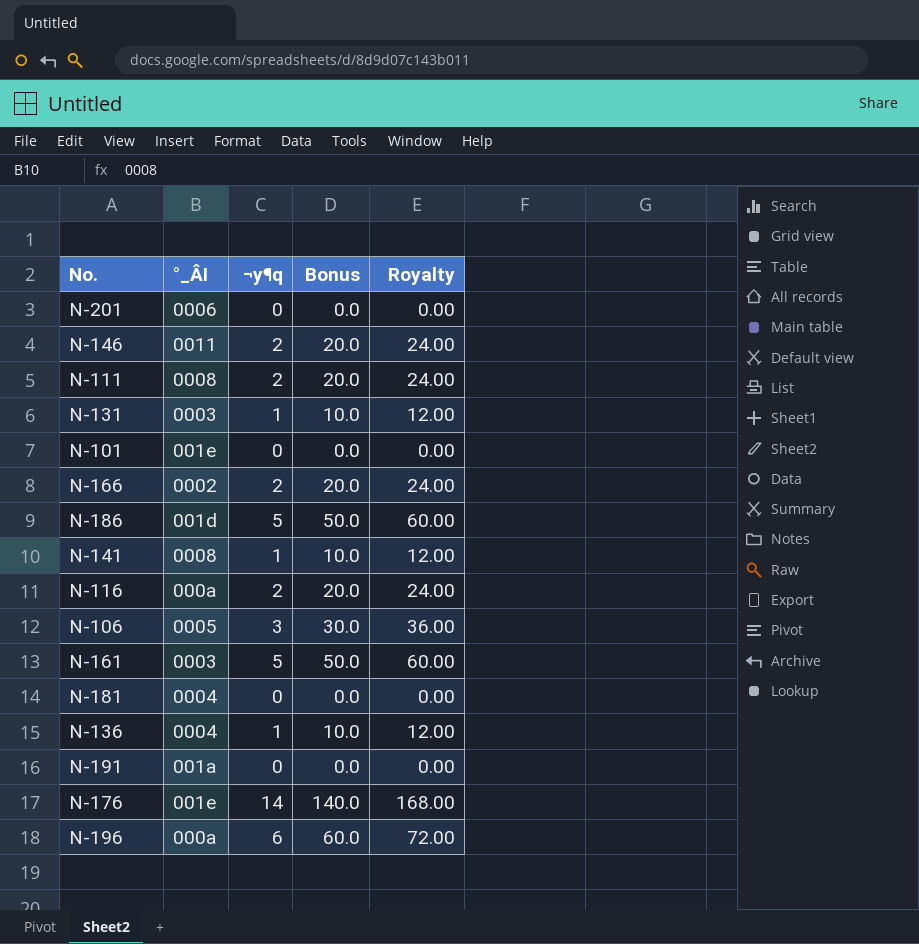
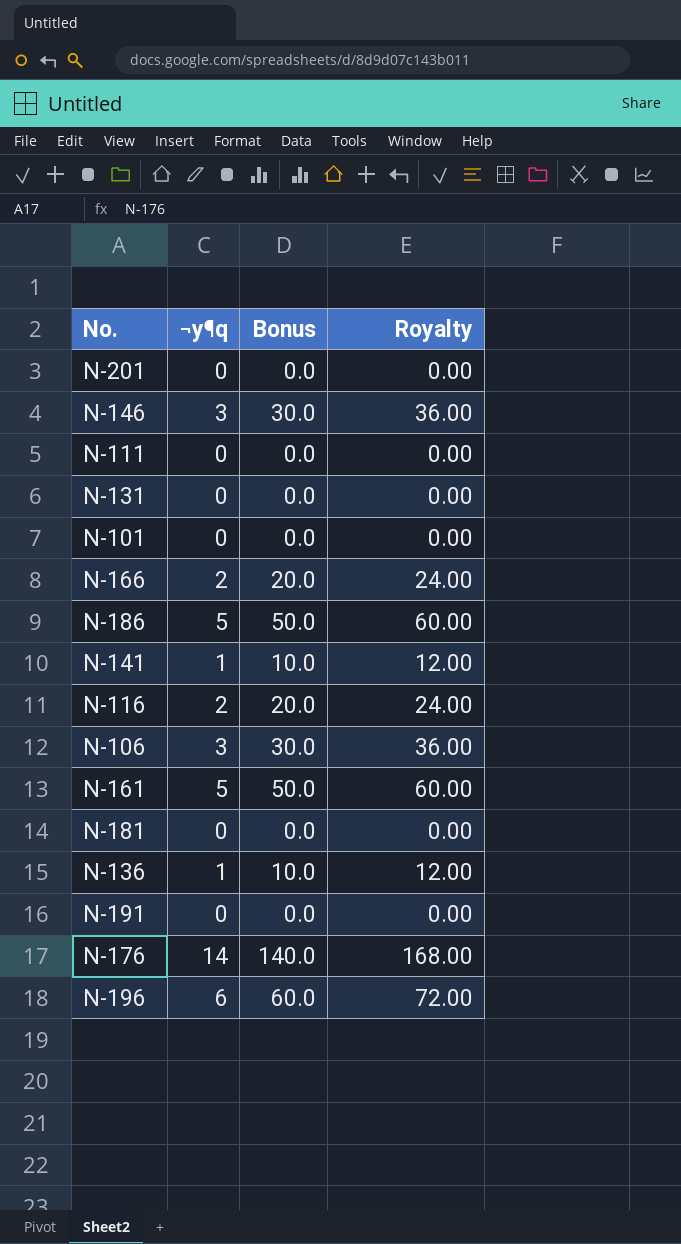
column °_ÂI | position: 2 -> none
N-146 | ¬y¶q: 2 -> 3
N-146 | Bonus: 20.0 -> 30.0
N-146 | Royalty: 24.00 -> 36.00
N-111 | ¬y¶q: 2 -> 0
N-111 | Bonus: 20.0 -> 0.0
N-111 | Royalty: 24.00 -> 0.00
N-131 | ¬y¶q: 1 -> 0
N-131 | Bonus: 10.0 -> 0.0
N-131 | Royalty: 12.00 -> 0.00

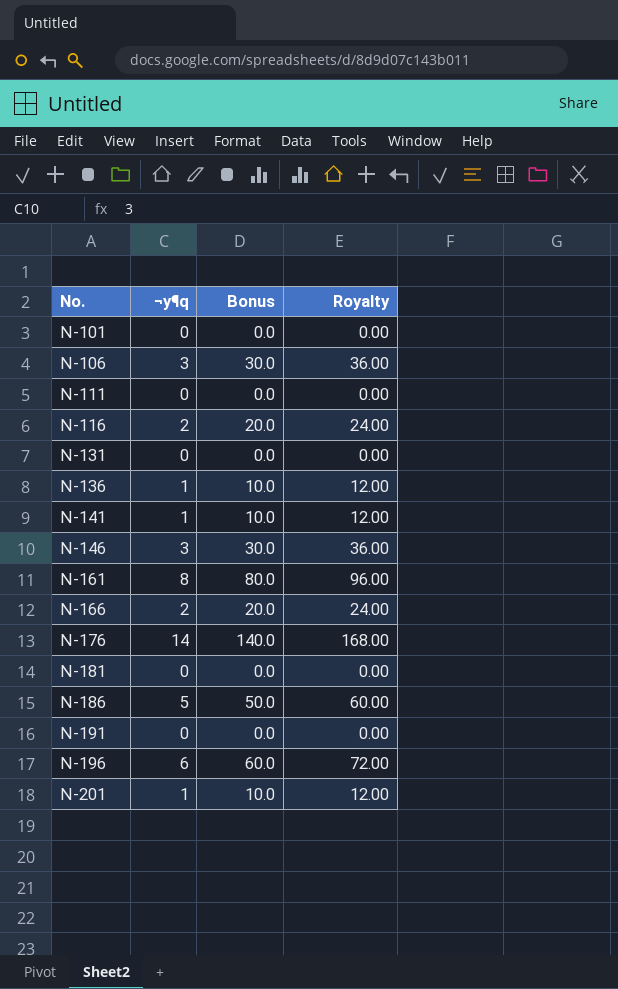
row order: none -> No. ascending
N-161 | ¬y¶q: 5 -> 8
N-161 | Bonus: 50.0 -> 80.0
N-161 | Royalty: 60.00 -> 96.00
N-201 | ¬y¶q: 0 -> 1
N-201 | Bonus: 0.0 -> 10.0
N-201 | Royalty: 0.00 -> 12.00

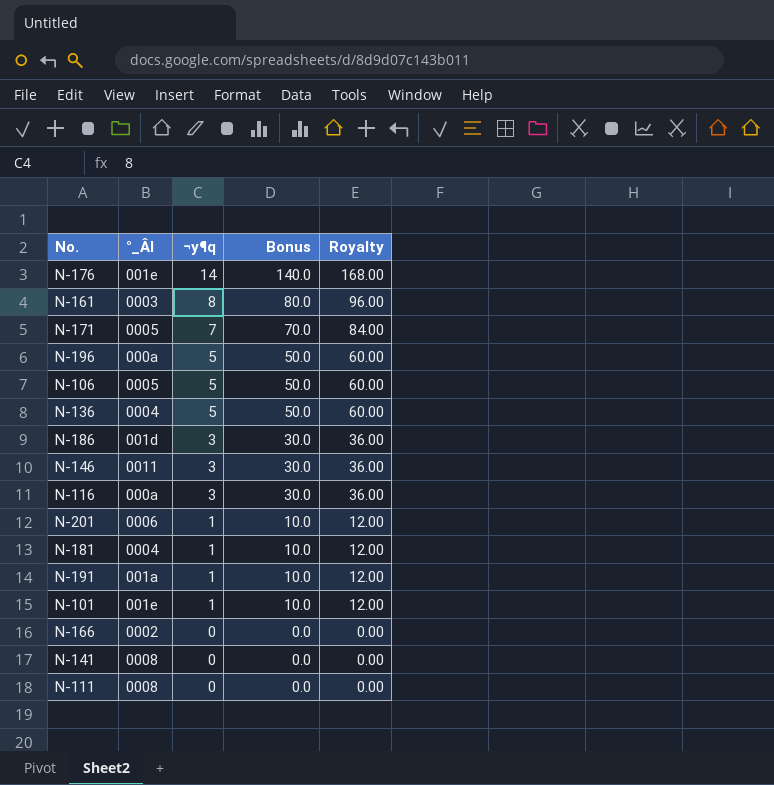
row order: No. ascending -> ¬y¶q descending
column °_ÂI | position: none -> 2
row N-131: 0 | 0.0 | 0.00 -> none
row N-171: none -> 0005 | 7 | 70.0 | 84.00
N-196 | ¬y¶q: 6 -> 5
N-196 | Bonus: 60.0 -> 50.0
N-196 | Royalty: 72.00 -> 60.00
N-106 | ¬y¶q: 3 -> 5
N-106 | Bonus: 30.0 -> 50.0
N-106 | Royalty: 36.00 -> 60.00
N-136 | ¬y¶q: 1 -> 5
N-136 | Bonus: 10.0 -> 50.0
N-136 | Royalty: 12.00 -> 60.00
N-186 | ¬y¶q: 5 -> 3
N-186 | Bonus: 50.0 -> 30.0
N-186 | Royalty: 60.00 -> 36.00
N-116 | ¬y¶q: 2 -> 3
N-116 | Bonus: 20.0 -> 30.0
N-116 | Royalty: 24.00 -> 36.00
N-181 | ¬y¶q: 0 -> 1
N-181 | Bonus: 0.0 -> 10.0
N-181 | Royalty: 0.00 -> 12.00
N-191 | ¬y¶q: 0 -> 1
N-191 | Bonus: 0.0 -> 10.0
N-191 | Royalty: 0.00 -> 12.00
N-101 | ¬y¶q: 0 -> 1
N-101 | Bonus: 0.0 -> 10.0
N-101 | Royalty: 0.00 -> 12.00
N-166 | ¬y¶q: 2 -> 0
N-166 | Bonus: 20.0 -> 0.0
N-166 | Royalty: 24.00 -> 0.00
N-141 | ¬y¶q: 1 -> 0
N-141 | Bonus: 10.0 -> 0.0
N-141 | Royalty: 12.00 -> 0.00

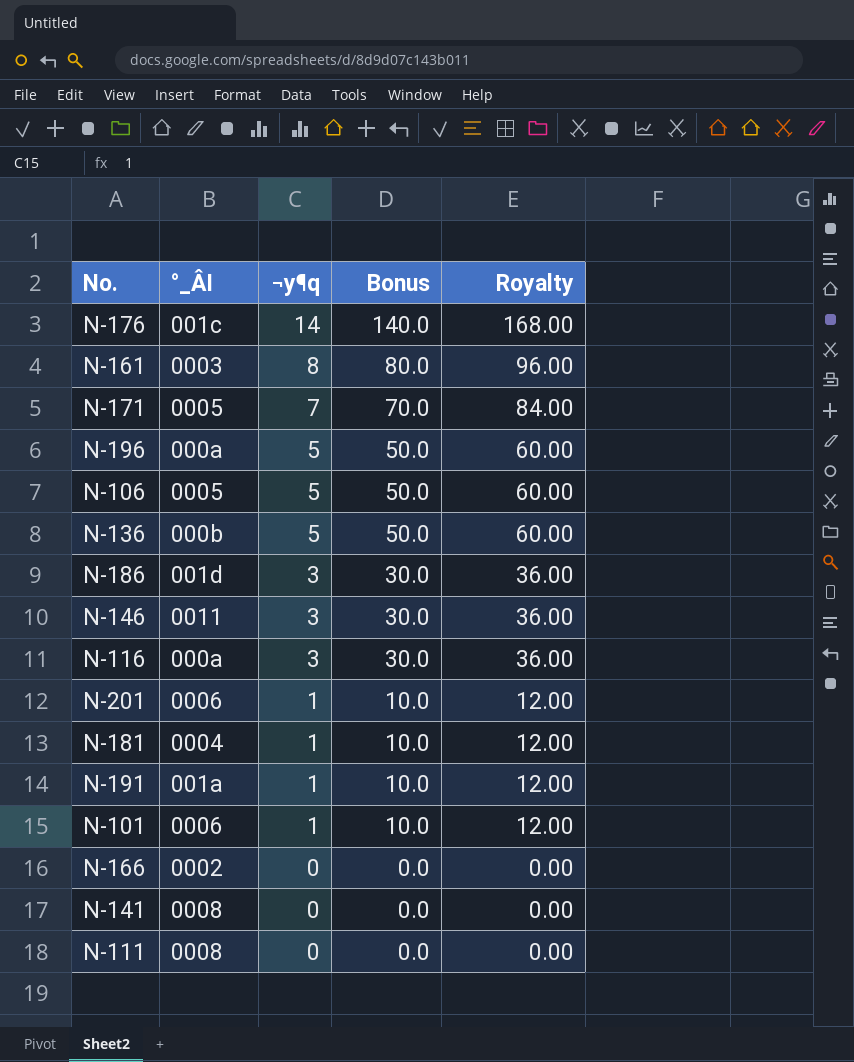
N-176 | °_ÂI: 001e -> 001c
N-136 | °_ÂI: 0004 -> 000b
N-101 | °_ÂI: 001e -> 0006

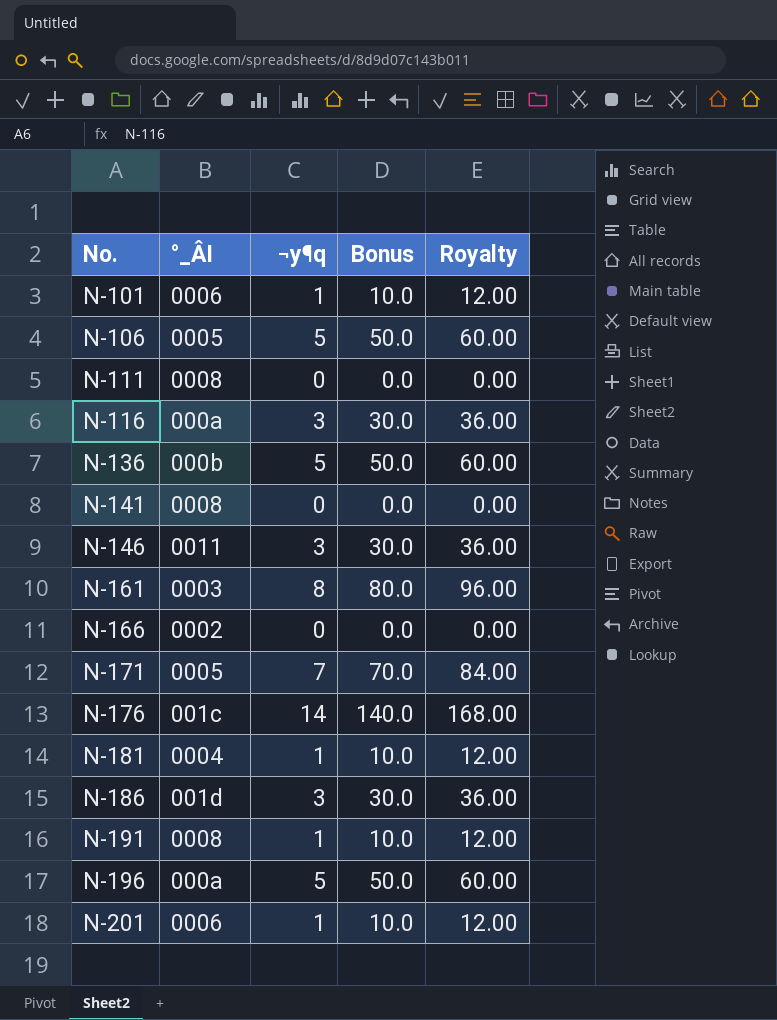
row order: ¬y¶q descending -> No. ascending
N-191 | °_ÂI: 001a -> 0008

